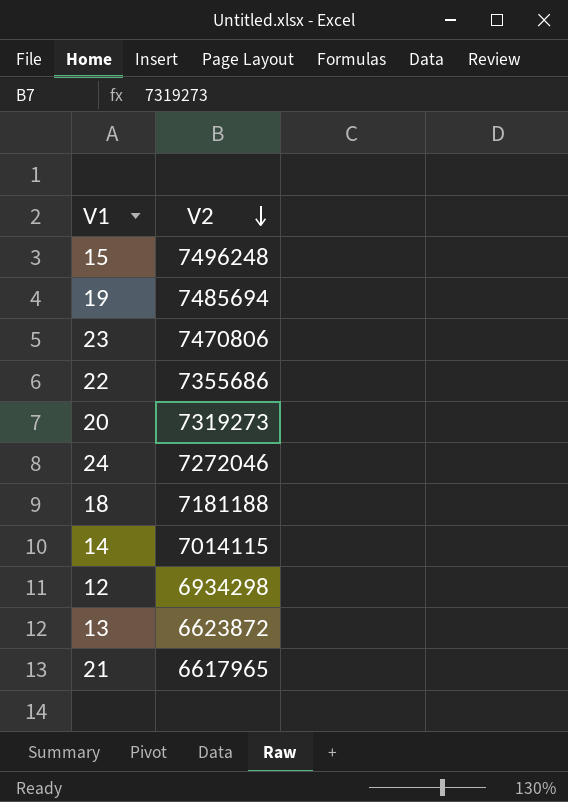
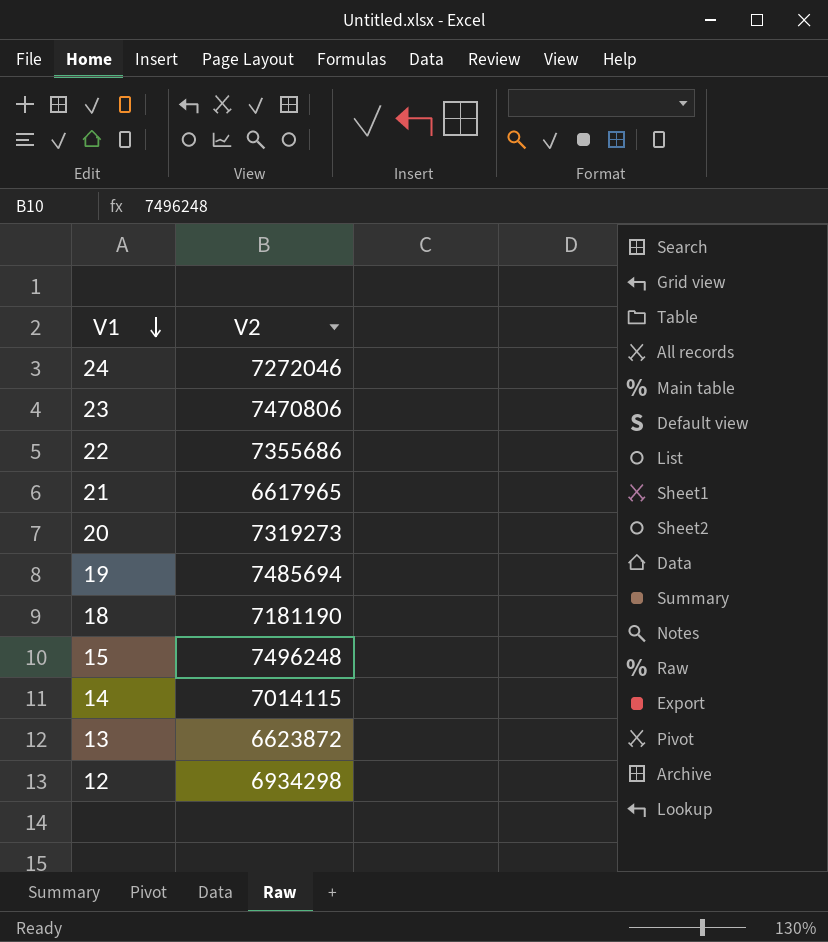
row order: V2 descending -> V1 descending
18 | V2: 7181188 -> 7181190

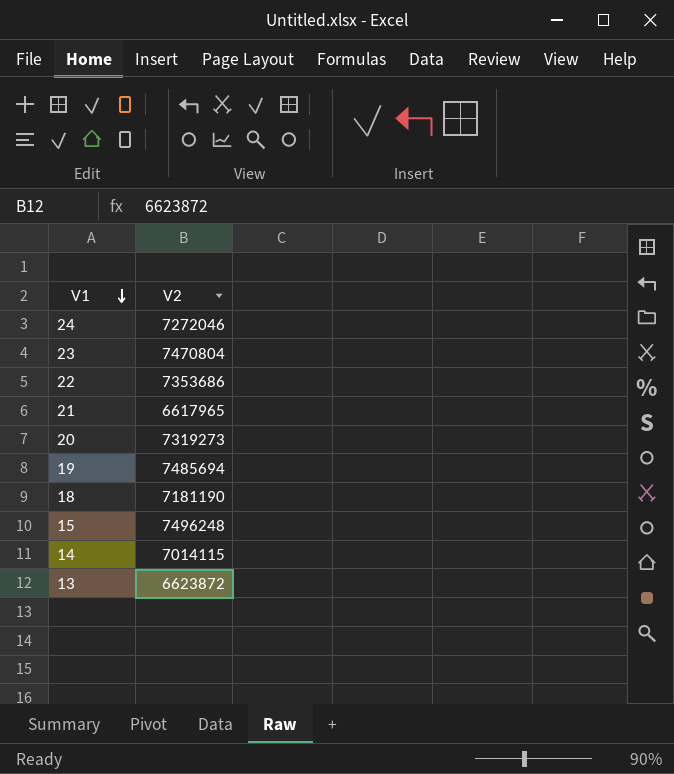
row 12: 6934298 -> none
23 | V2: 7470806 -> 7470804
22 | V2: 7355686 -> 7353686

